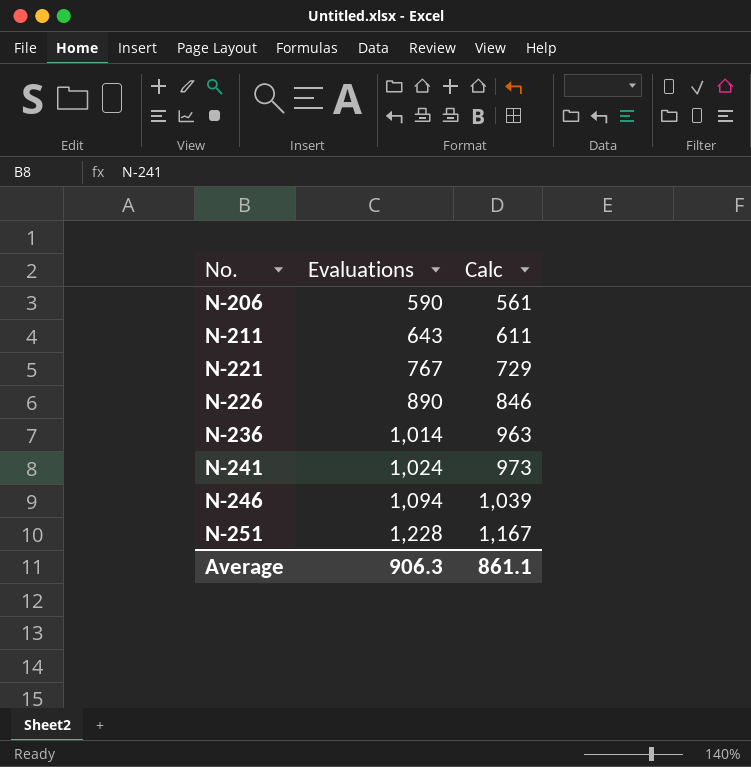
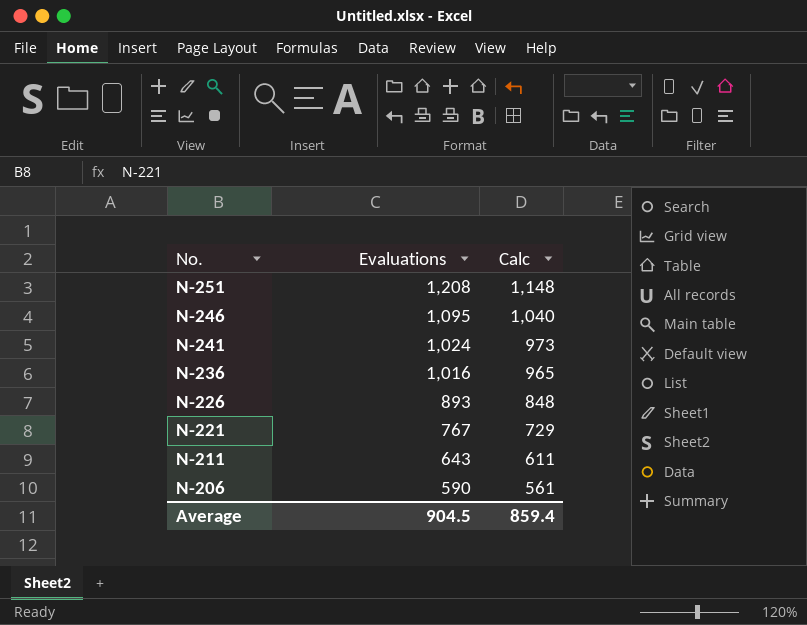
row order: No. ascending -> No. descending
N-251 | Evaluations: 1,228 -> 1,208
N-251 | Calc: 1,167 -> 1,148
N-246 | Evaluations: 1,094 -> 1,095
N-246 | Calc: 1,039 -> 1,040
N-236 | Evaluations: 1,014 -> 1,016
N-236 | Calc: 963 -> 965
N-226 | Evaluations: 890 -> 893
N-226 | Calc: 846 -> 848
Average | Evaluations: 906.3 -> 904.5
Average | Calc: 861.1 -> 859.4

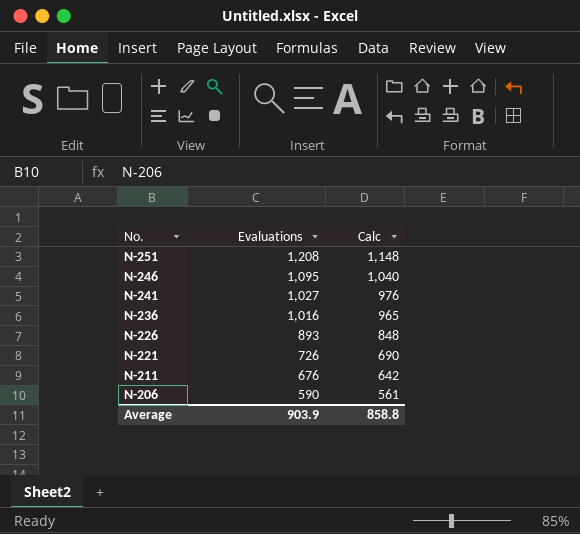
N-241 | Evaluations: 1,024 -> 1,027
N-241 | Calc: 973 -> 976
N-221 | Evaluations: 767 -> 726
N-221 | Calc: 729 -> 690
N-211 | Evaluations: 643 -> 676
N-211 | Calc: 611 -> 642
Average | Evaluations: 904.5 -> 903.9
Average | Calc: 859.4 -> 858.8

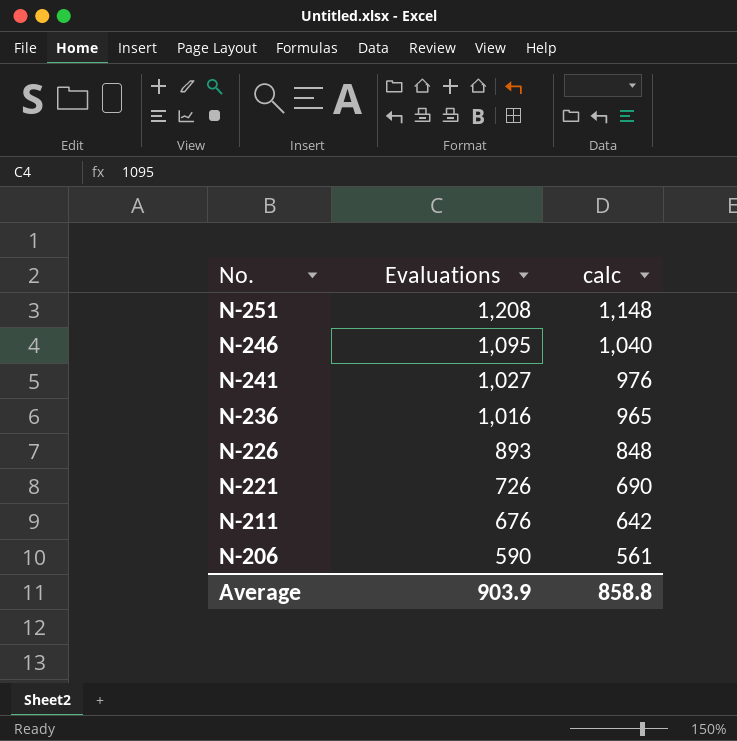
column name: Calc -> calc

